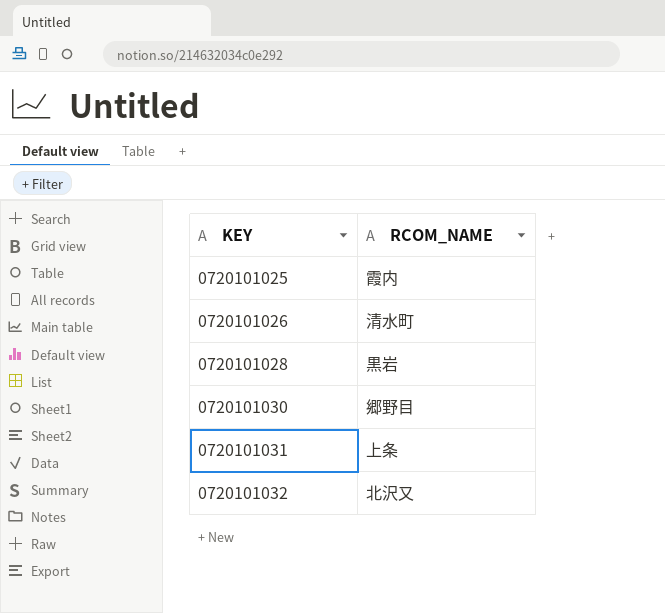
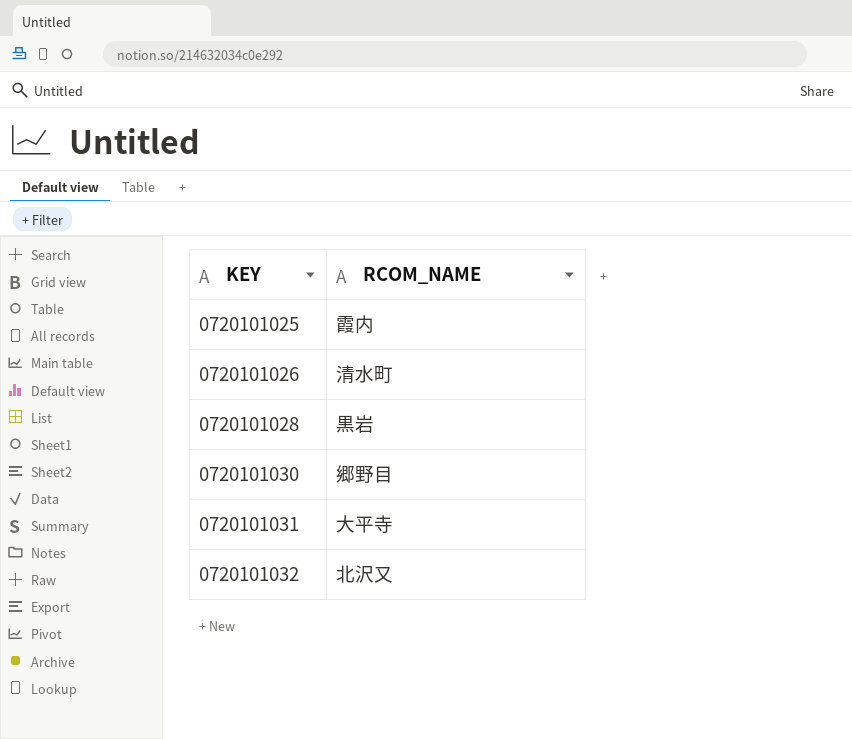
0720101031 | RCOM_NAME: 上条 -> 大平寺

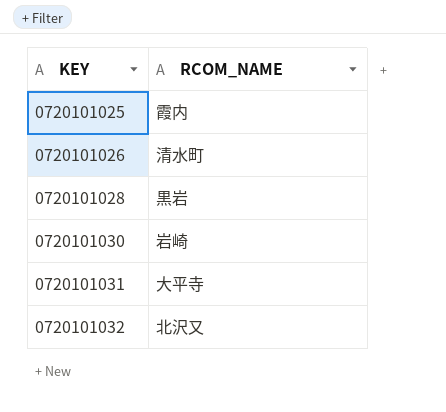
0720101030 | RCOM_NAME: 郷野目 -> 岩崎

